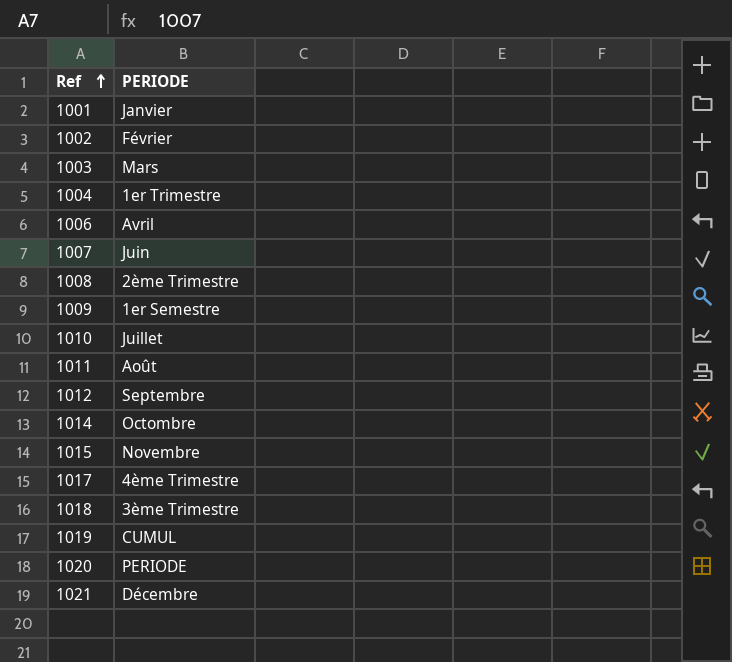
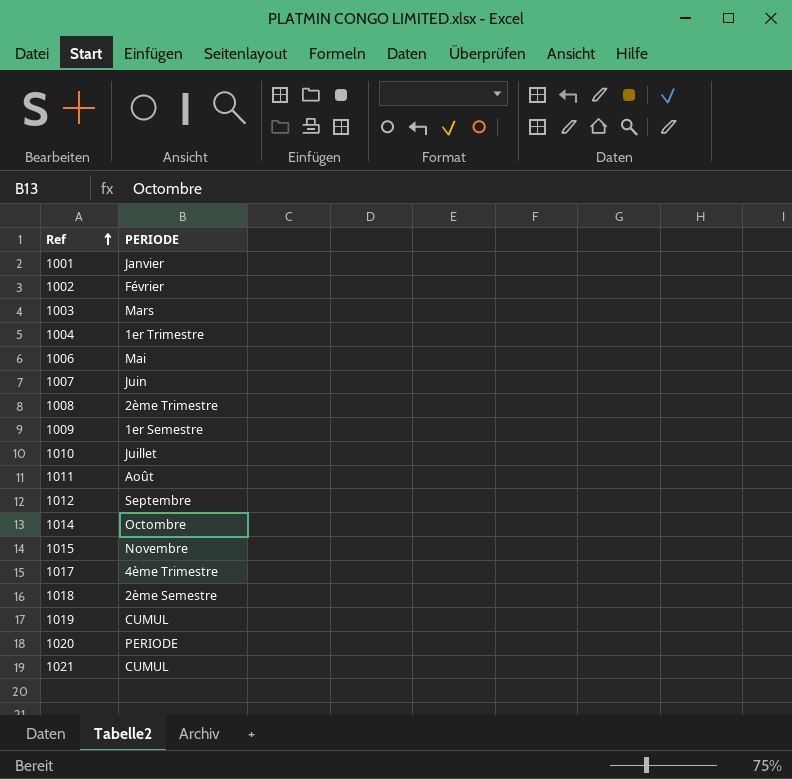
1006 | PERIODE: Avril -> Mai
1018 | PERIODE: 3ème Trimestre -> 2ème Semestre
1021 | PERIODE: Décembre -> CUMUL

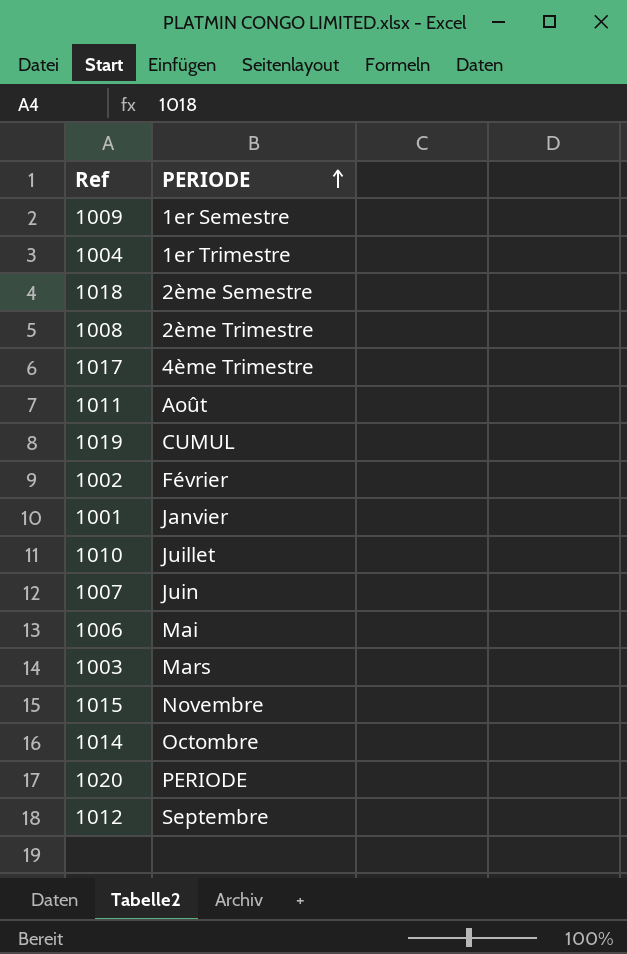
row order: Ref ascending -> PERIODE ascending
row 1021: CUMUL -> none

